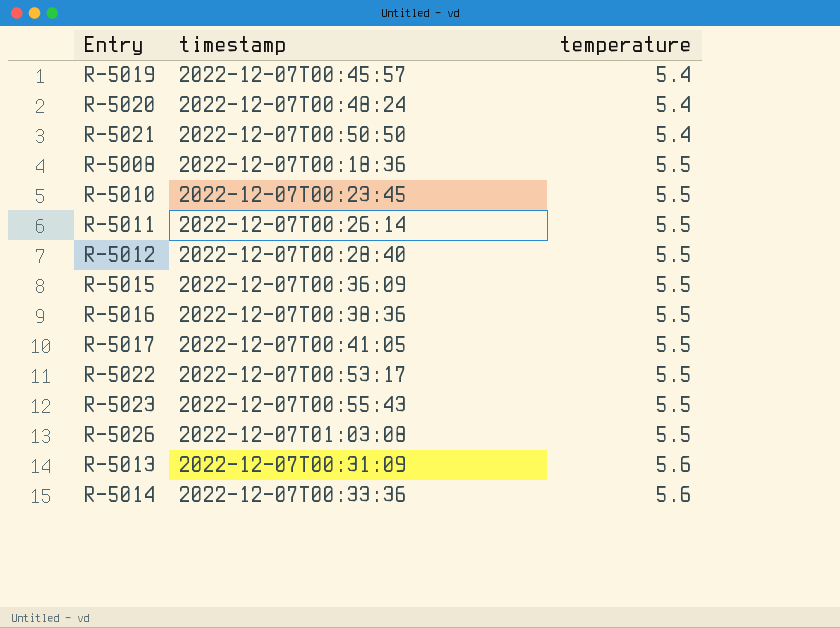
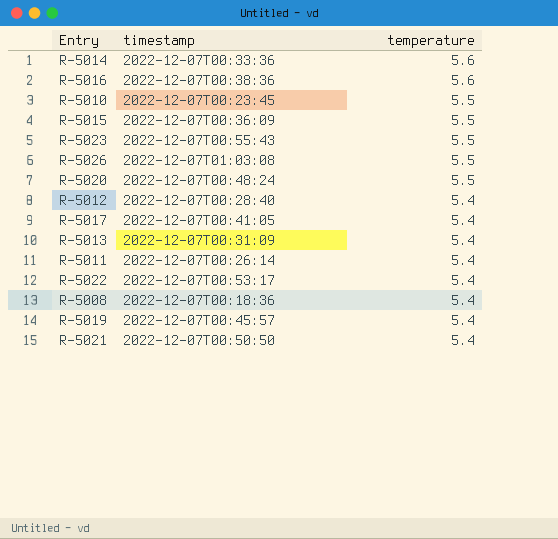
row order: temperature ascending -> temperature descending
R-5016 | temperature: 5.5 -> 5.6
R-5020 | temperature: 5.4 -> 5.5
R-5012 | temperature: 5.5 -> 5.4
R-5017 | temperature: 5.5 -> 5.4
R-5013 | temperature: 5.6 -> 5.4
R-5011 | temperature: 5.5 -> 5.4
R-5022 | temperature: 5.5 -> 5.4
R-5008 | temperature: 5.5 -> 5.4

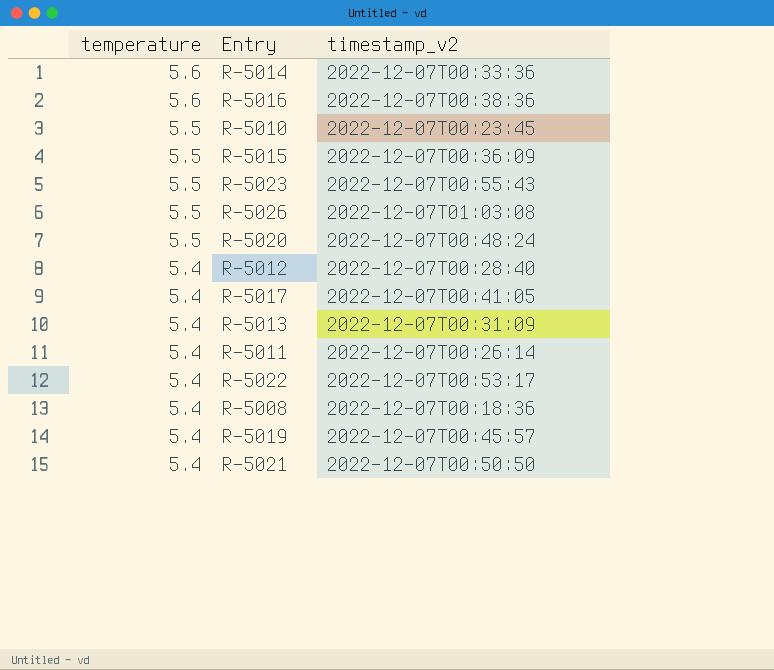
column temperature | position: 3 -> 1
column name: timestamp -> timestamp_v2

